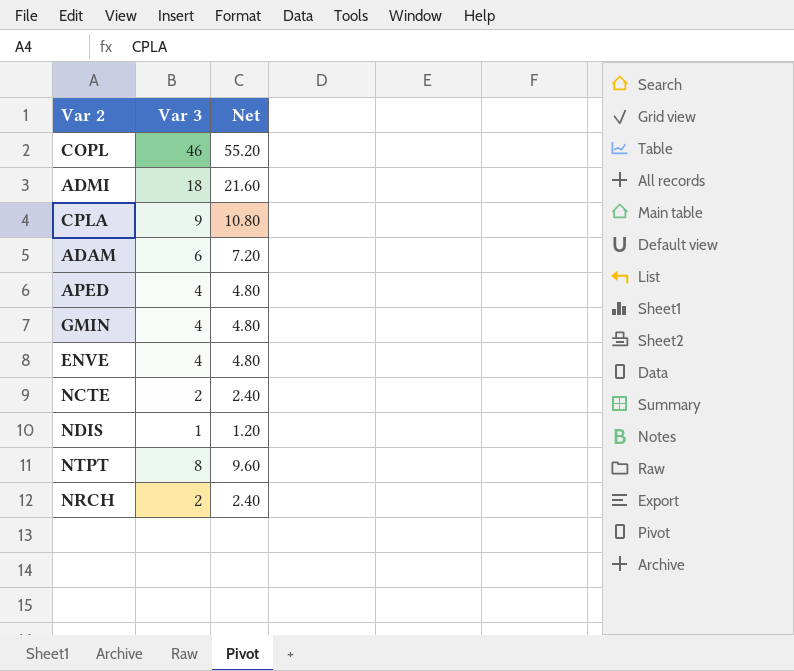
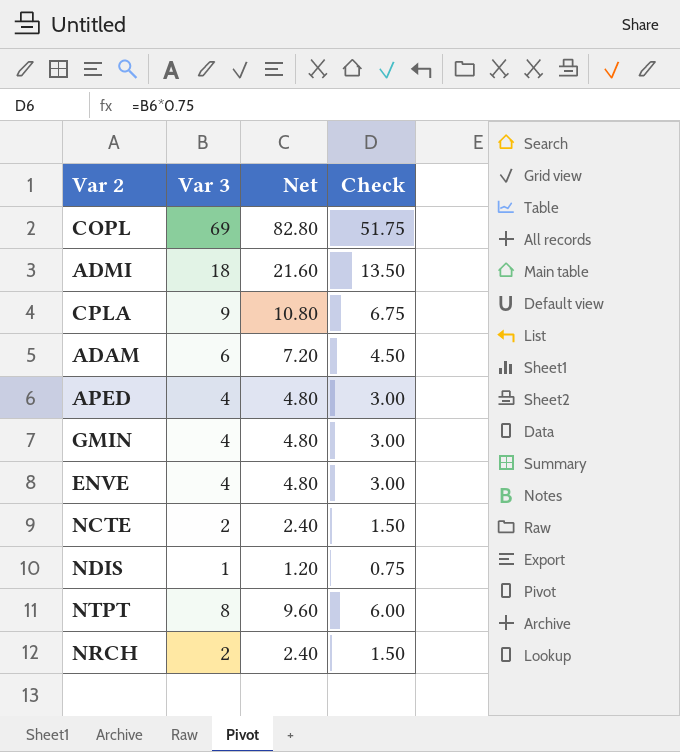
column Check | formula: none -> [Var 3] * 0.75
COPL | Var 3: 46 -> 69
COPL | Net: 55.20 -> 82.80

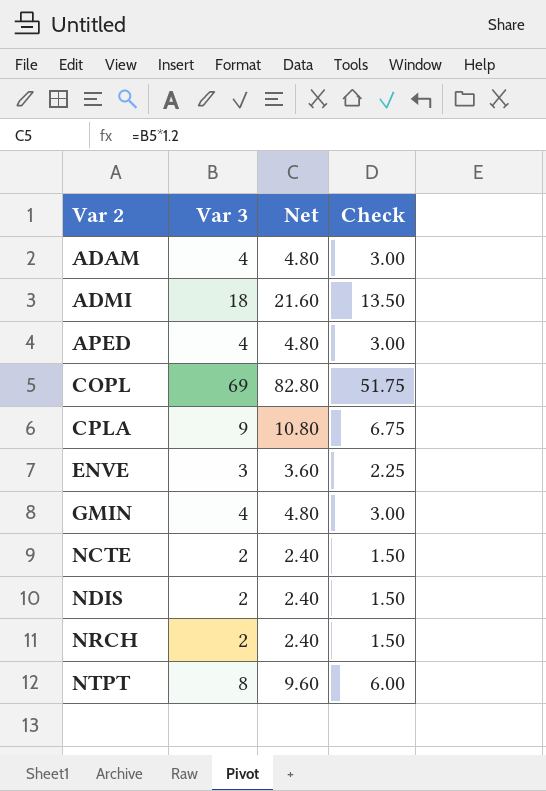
row order: none -> Var 2 ascending
ADAM | Var 3: 6 -> 4
ADAM | Net: 7.20 -> 4.80
ADAM | Check: 4.50 -> 3.00
ENVE | Var 3: 4 -> 3
ENVE | Net: 4.80 -> 3.60
ENVE | Check: 3.00 -> 2.25
NDIS | Var 3: 1 -> 2
NDIS | Net: 1.20 -> 2.40
NDIS | Check: 0.75 -> 1.50

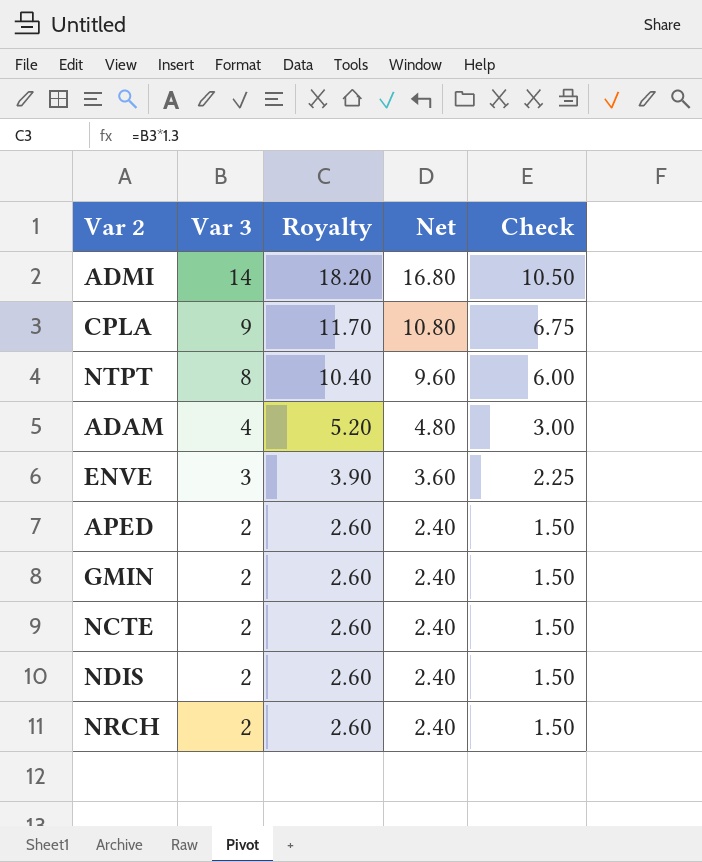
row order: Var 2 ascending -> Var 3 descending
column Royalty | formula: none -> [Var 3] * 1.3
row COPL: 69 | 82.80 | 51.75 -> none
ADMI | Var 3: 18 -> 14
ADMI | Net: 21.60 -> 16.80
ADMI | Check: 13.50 -> 10.50
APED | Var 3: 4 -> 2
APED | Net: 4.80 -> 2.40
APED | Check: 3.00 -> 1.50
GMIN | Var 3: 4 -> 2
GMIN | Net: 4.80 -> 2.40
GMIN | Check: 3.00 -> 1.50

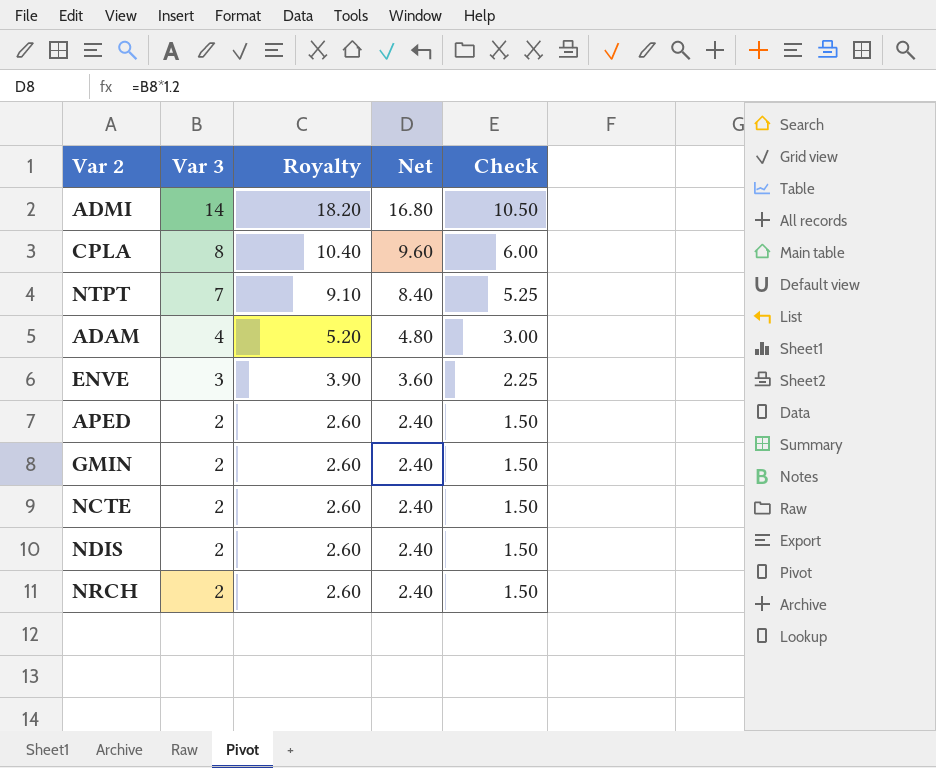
CPLA | Var 3: 9 -> 8
CPLA | Royalty: 11.70 -> 10.40
CPLA | Net: 10.80 -> 9.60
CPLA | Check: 6.75 -> 6.00
NTPT | Var 3: 8 -> 7
NTPT | Royalty: 10.40 -> 9.10
NTPT | Net: 9.60 -> 8.40
NTPT | Check: 6.00 -> 5.25

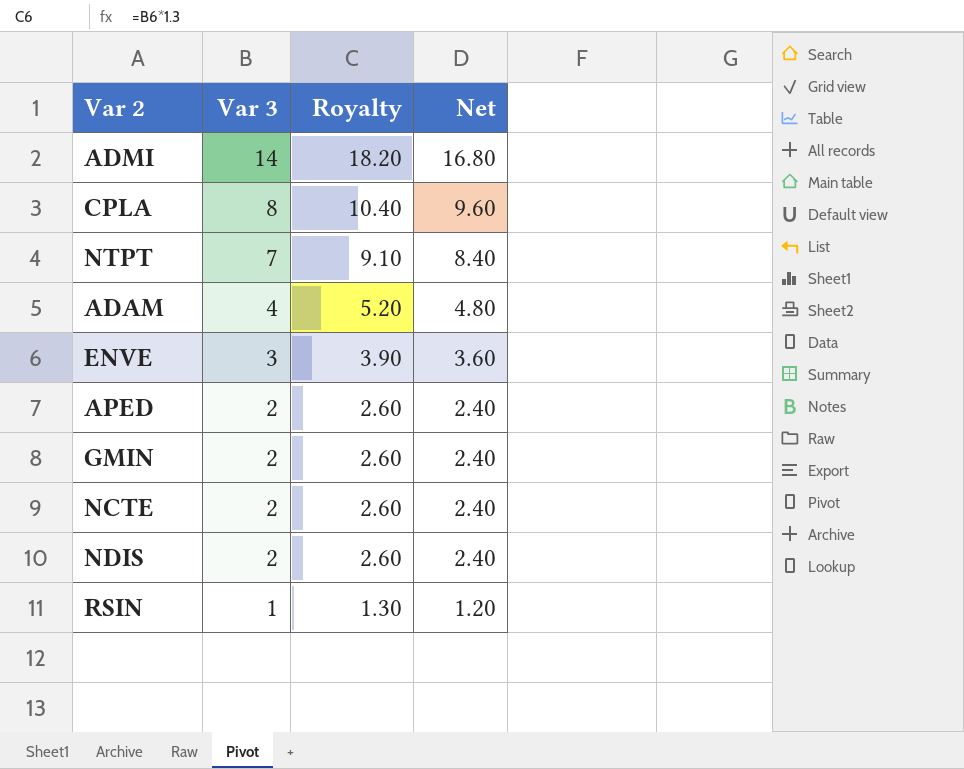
column Check | formula: [Var 3] * 0.75 -> none
row NRCH: 2 | 2.60 | 2.40 | 1.50 -> none
row RSIN: none -> 1 | 1.30 | 1.20

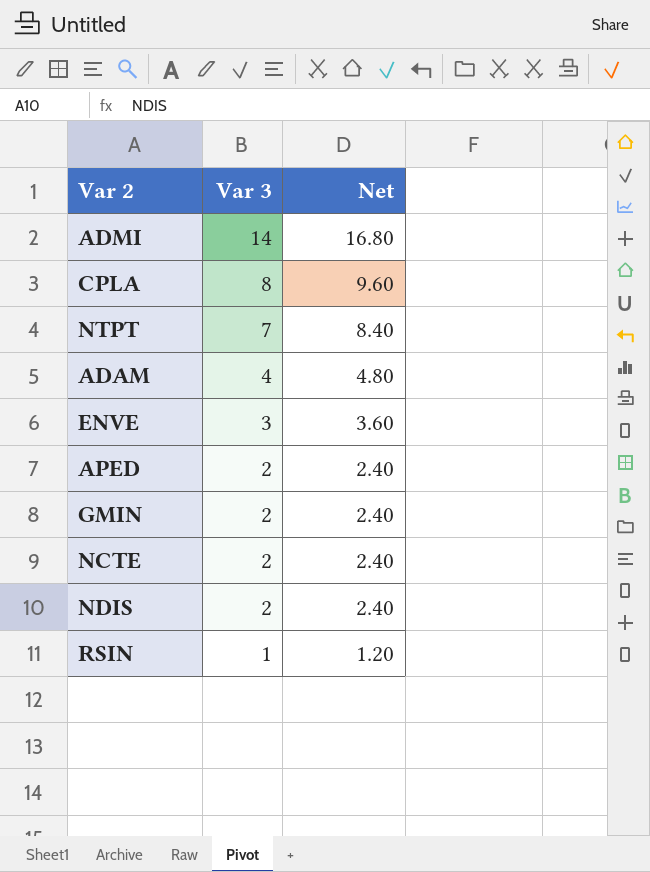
column Royalty | formula: [Var 3] * 1.3 -> none

